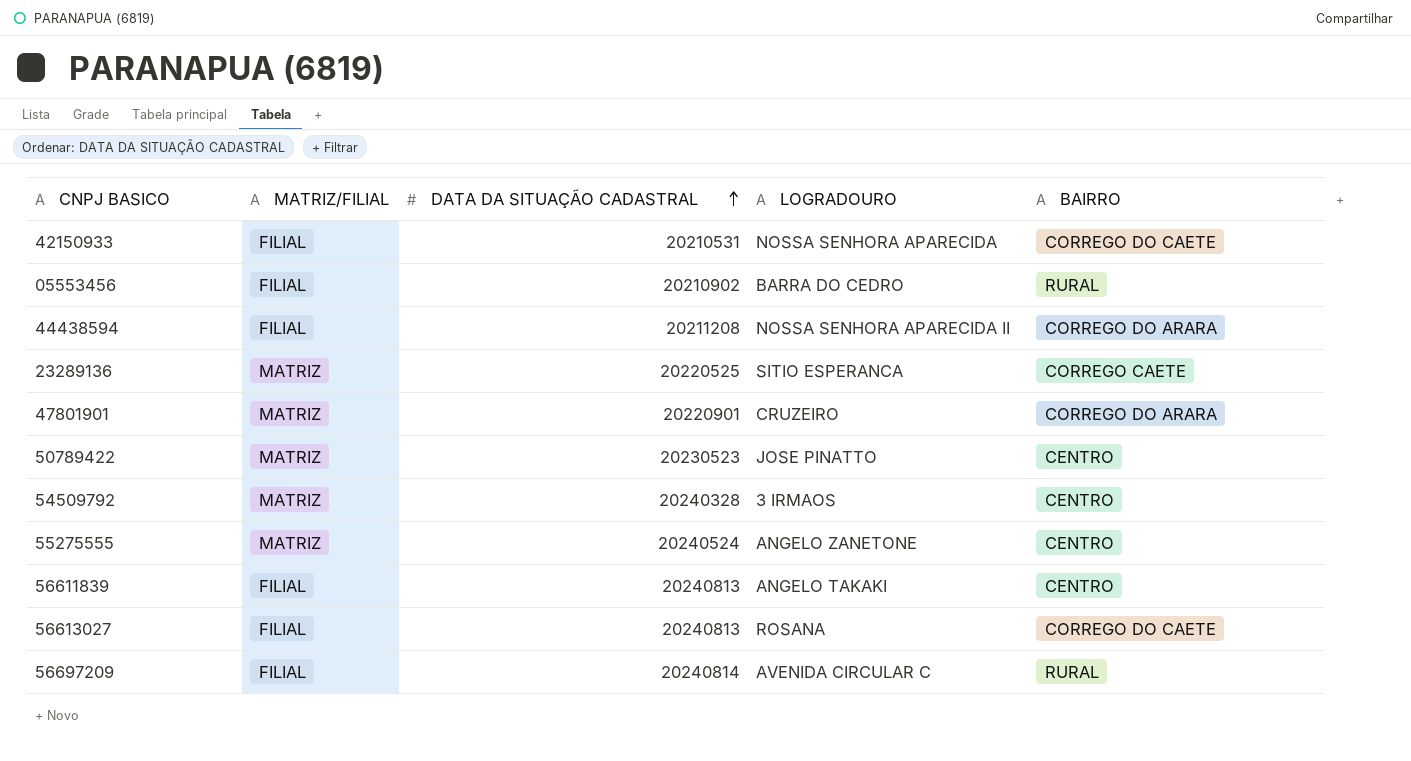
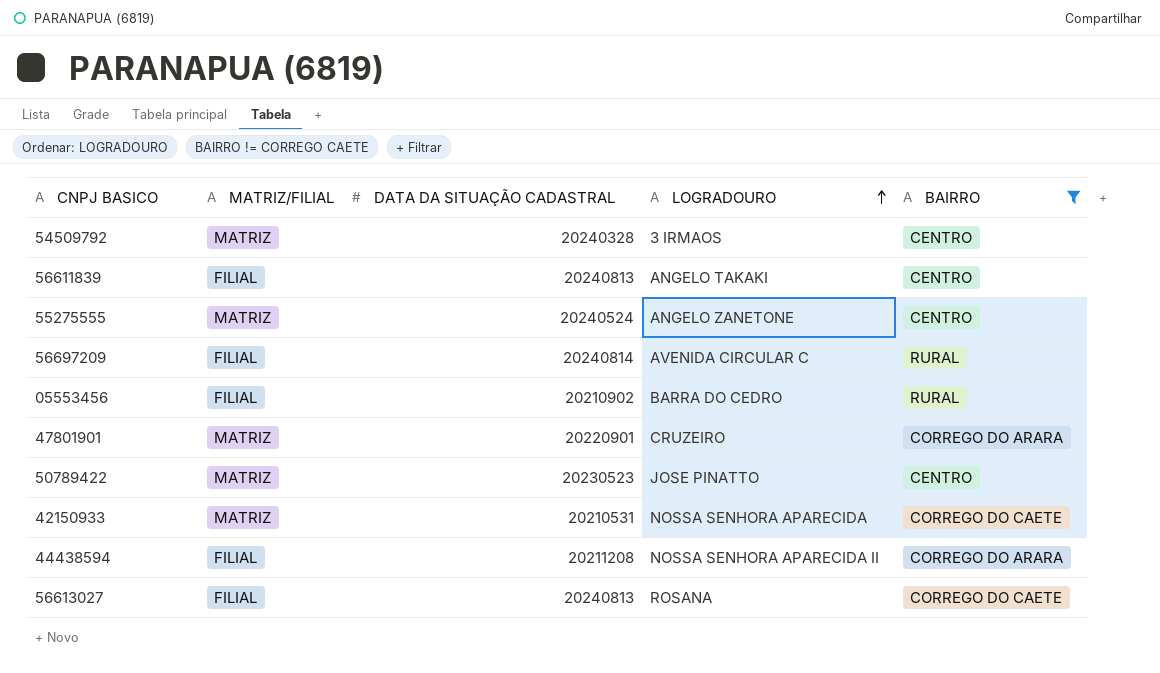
filter: none -> BAIRRO != CORREGO CAETE
row order: DATA DA SITUAÇÃO CADASTRAL ascending -> LOGRADOURO ascending
42150933 | MATRIZ/FILIAL: FILIAL -> MATRIZ

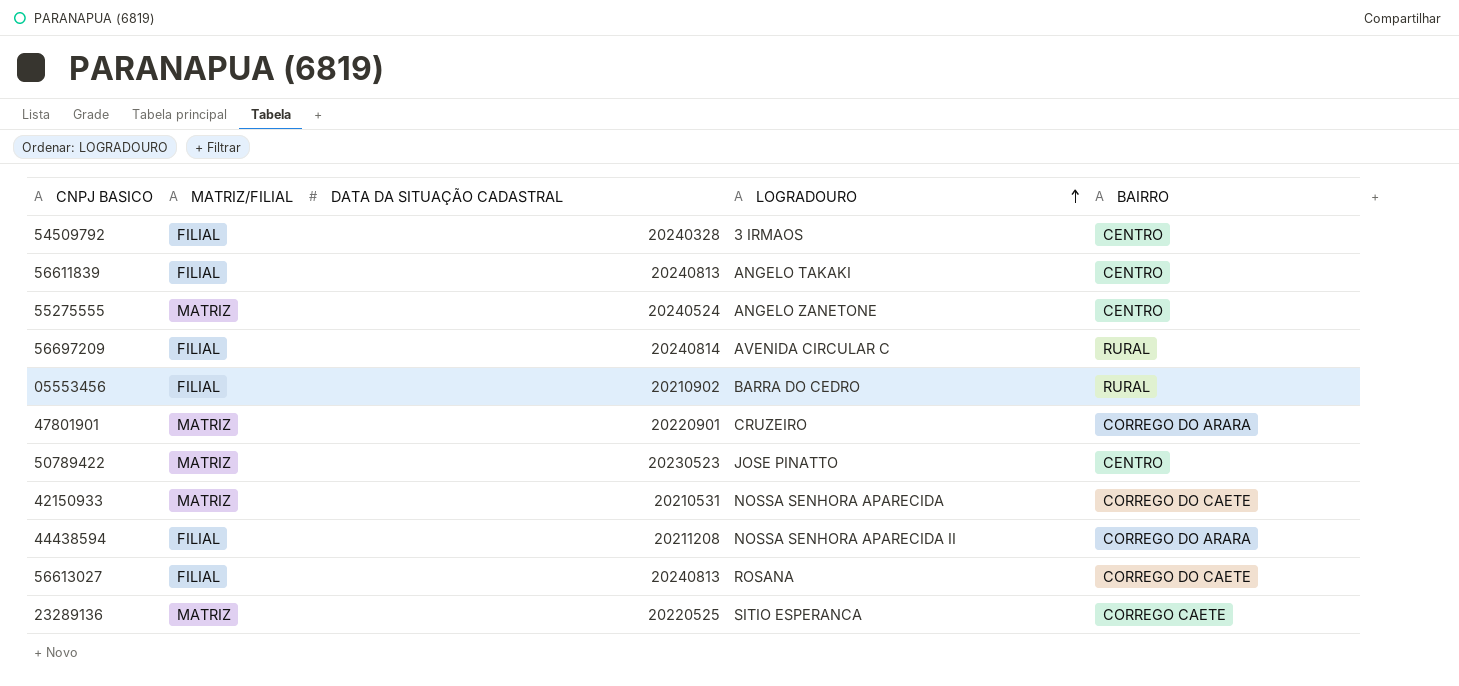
filter: BAIRRO != CORREGO CAETE -> none
54509792 | MATRIZ/FILIAL: MATRIZ -> FILIAL

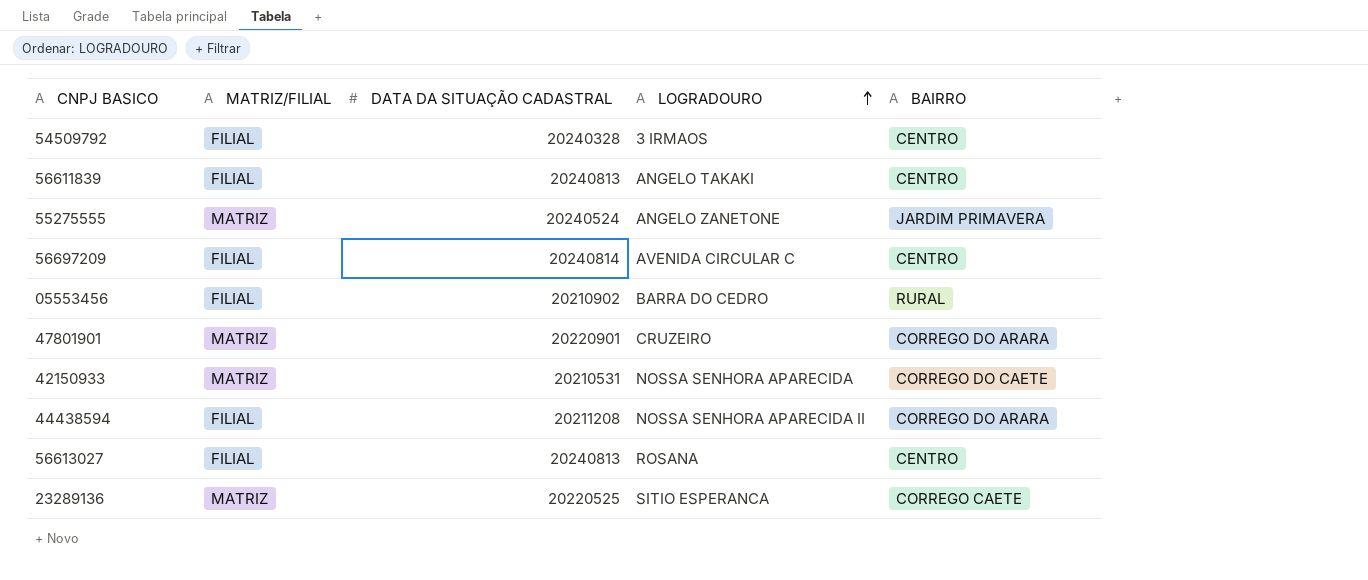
row 50789422: MATRIZ | 20230523 | JOSE PINATTO | CENTRO -> none
55275555 | BAIRRO: CENTRO -> JARDIM PRIMAVERA
56697209 | BAIRRO: RURAL -> CENTRO
56613027 | BAIRRO: CORREGO DO CAETE -> CENTRO

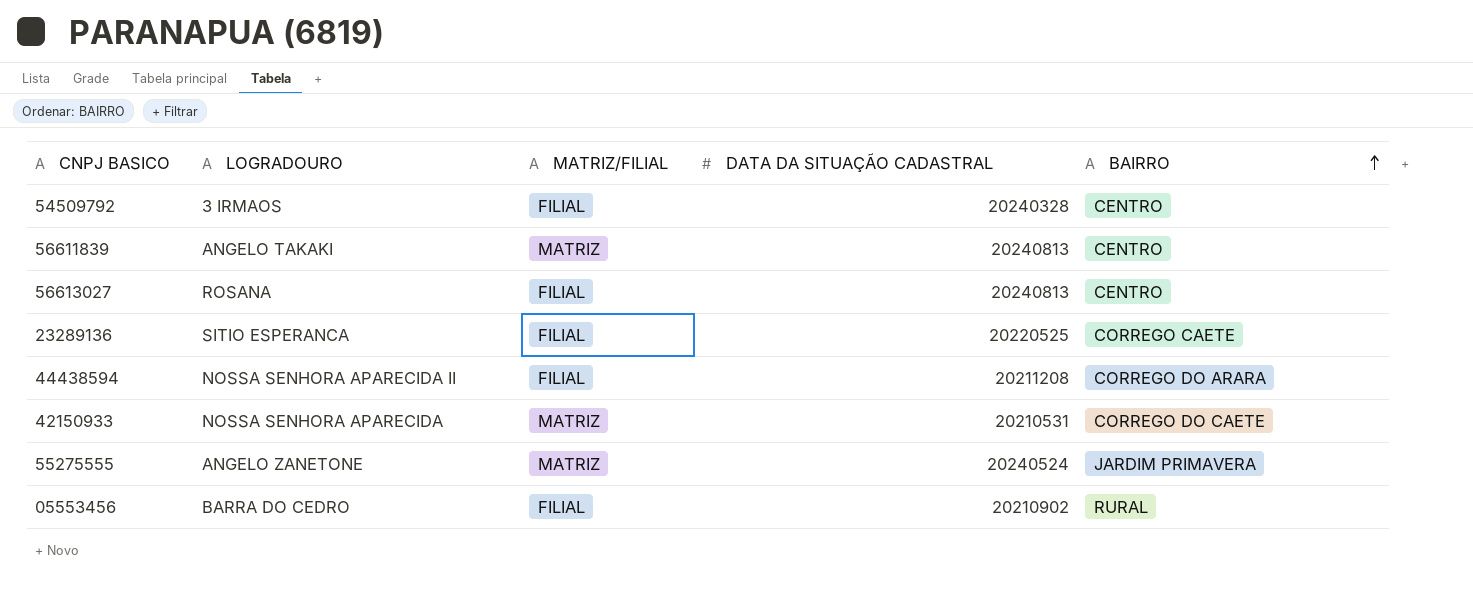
row order: LOGRADOURO ascending -> BAIRRO ascending
column LOGRADOURO | position: 4 -> 2
row 56697209: FILIAL | 20240814 | AVENIDA CIRCULAR C | CENTRO -> none
row 47801901: MATRIZ | 20220901 | CRUZEIRO | CORREGO DO ARARA -> none
56611839 | MATRIZ/FILIAL: FILIAL -> MATRIZ
23289136 | MATRIZ/FILIAL: MATRIZ -> FILIAL

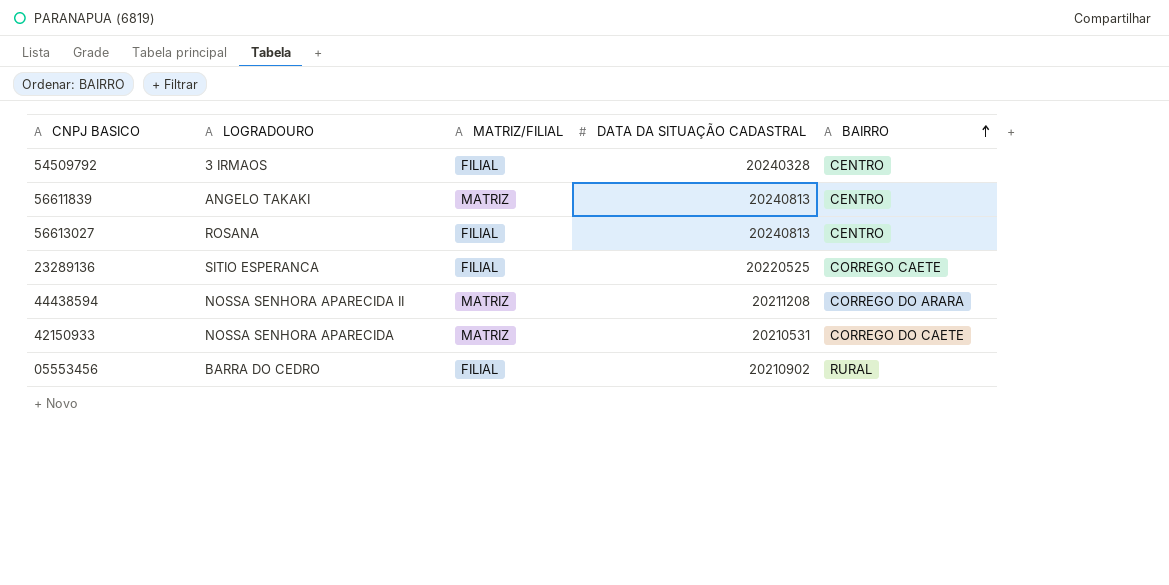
row 55275555: ANGELO ZANETONE | MATRIZ | 20240524 | JARDIM PRIMAVERA -> none
44438594 | MATRIZ/FILIAL: FILIAL -> MATRIZ

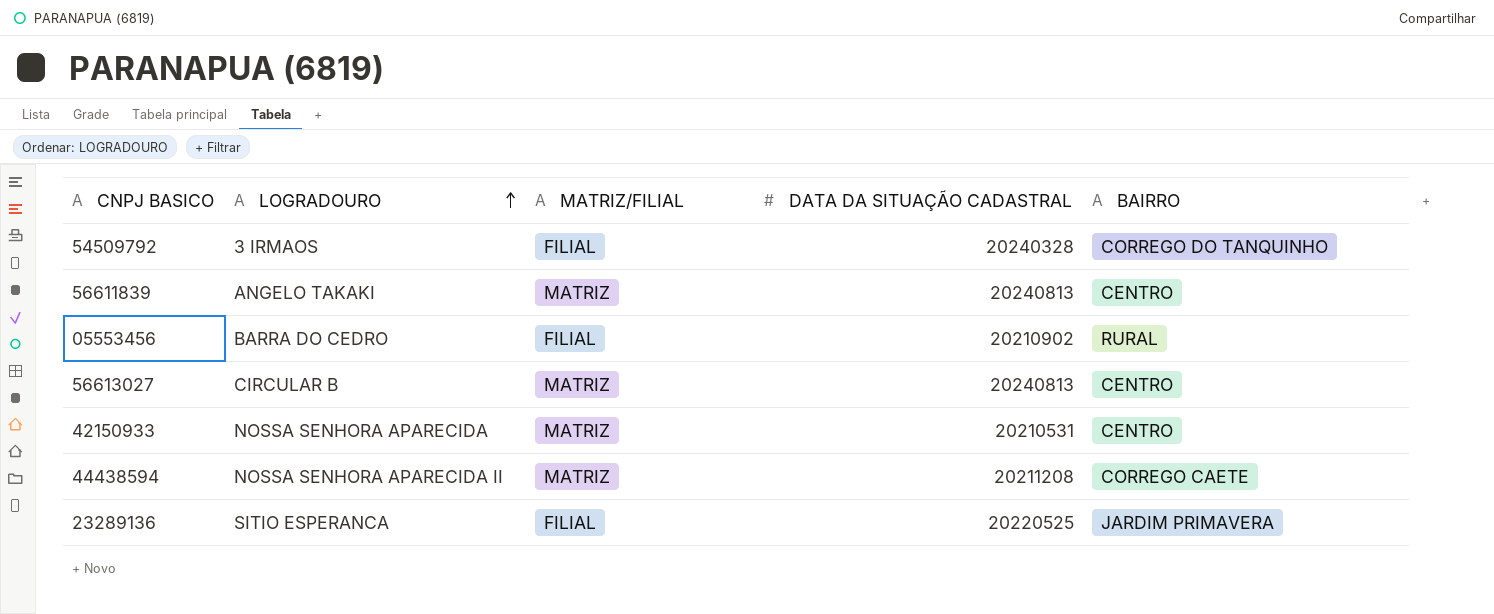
row order: BAIRRO ascending -> LOGRADOURO ascending
54509792 | BAIRRO: CENTRO -> CORREGO DO TANQUINHO
56613027 | LOGRADOURO: ROSANA -> CIRCULAR B
56613027 | MATRIZ/FILIAL: FILIAL -> MATRIZ
42150933 | BAIRRO: CORREGO DO CAETE -> CENTRO
44438594 | BAIRRO: CORREGO DO ARARA -> CORREGO CAETE
23289136 | BAIRRO: CORREGO CAETE -> JARDIM PRIMAVERA

